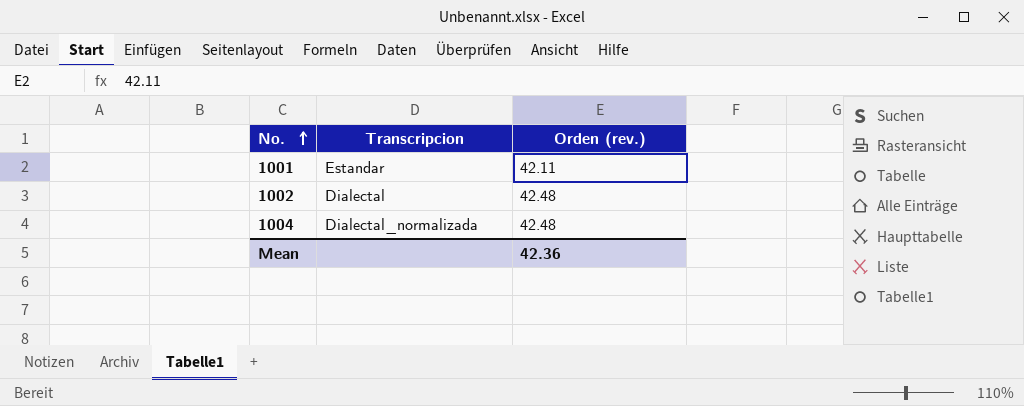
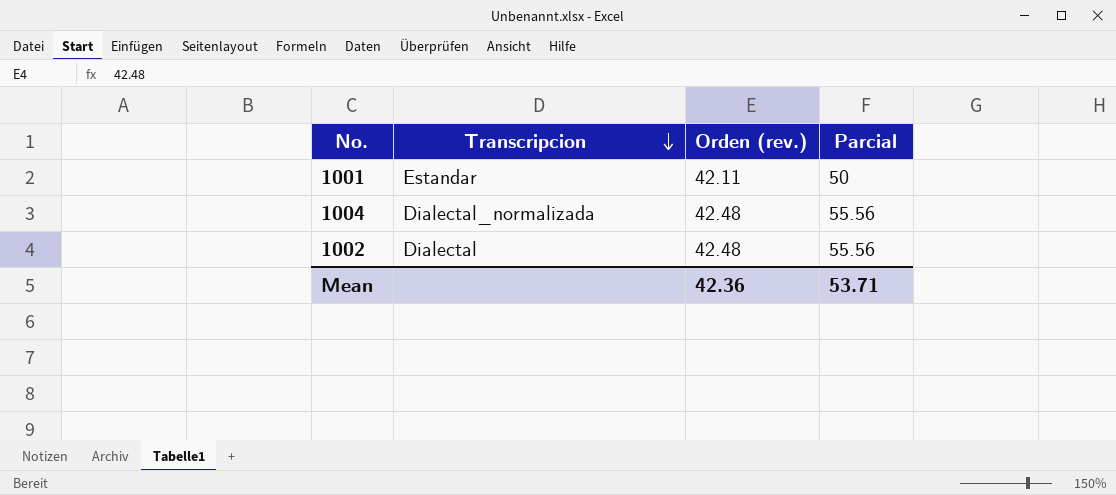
row order: No. ascending -> Transcripcion descending
column Parcial | position: none -> 4

